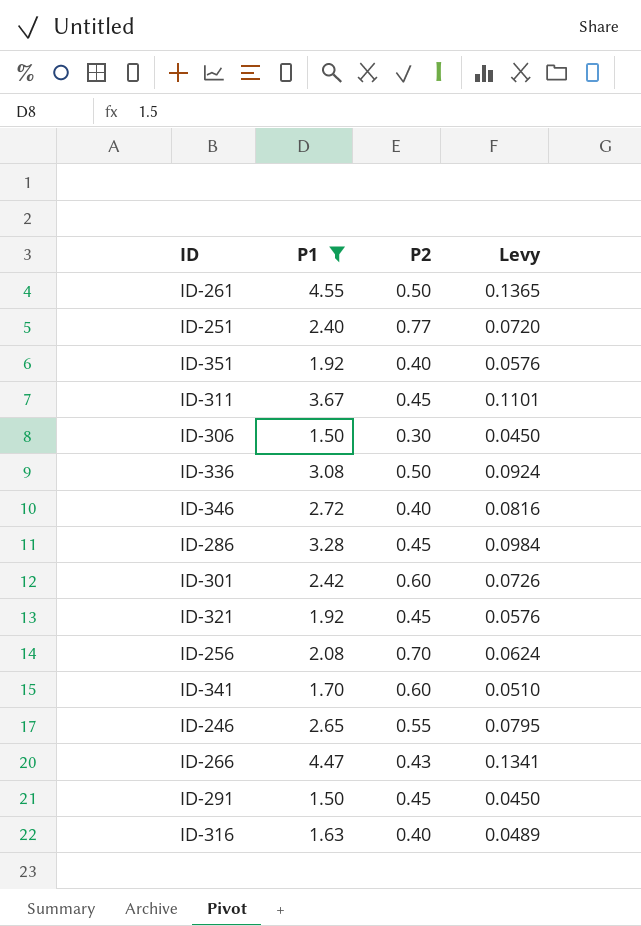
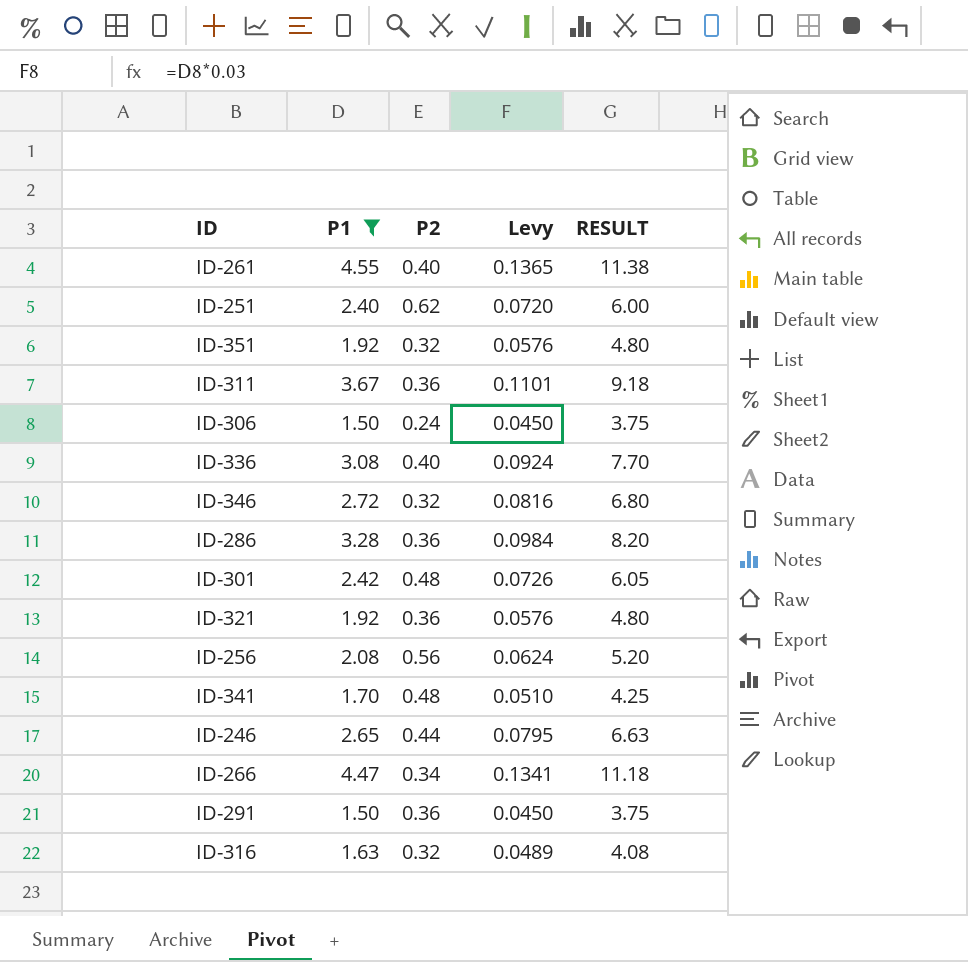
column RESULT | formula: none -> [P1] * 2.5
ID-261 | P2: 0.50 -> 0.40
ID-251 | P2: 0.77 -> 0.62
ID-351 | P2: 0.40 -> 0.32
ID-311 | P2: 0.45 -> 0.36
ID-306 | P2: 0.30 -> 0.24
ID-336 | P2: 0.50 -> 0.40
ID-346 | P2: 0.40 -> 0.32
ID-286 | P2: 0.45 -> 0.36
ID-301 | P2: 0.60 -> 0.48
ID-321 | P2: 0.45 -> 0.36
ID-256 | P2: 0.70 -> 0.56
ID-341 | P2: 0.60 -> 0.48
ID-246 | P2: 0.55 -> 0.44
ID-266 | P2: 0.43 -> 0.34
ID-291 | P2: 0.45 -> 0.36
ID-316 | P2: 0.40 -> 0.32

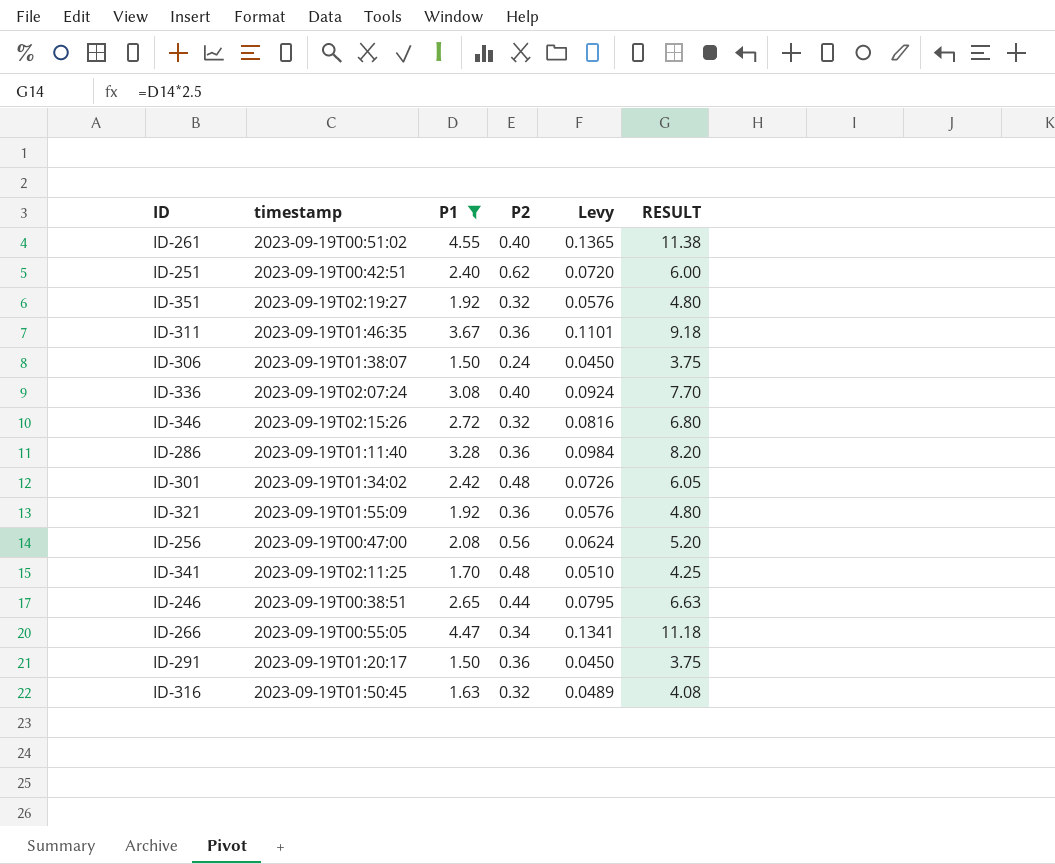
column timestamp | position: none -> 2

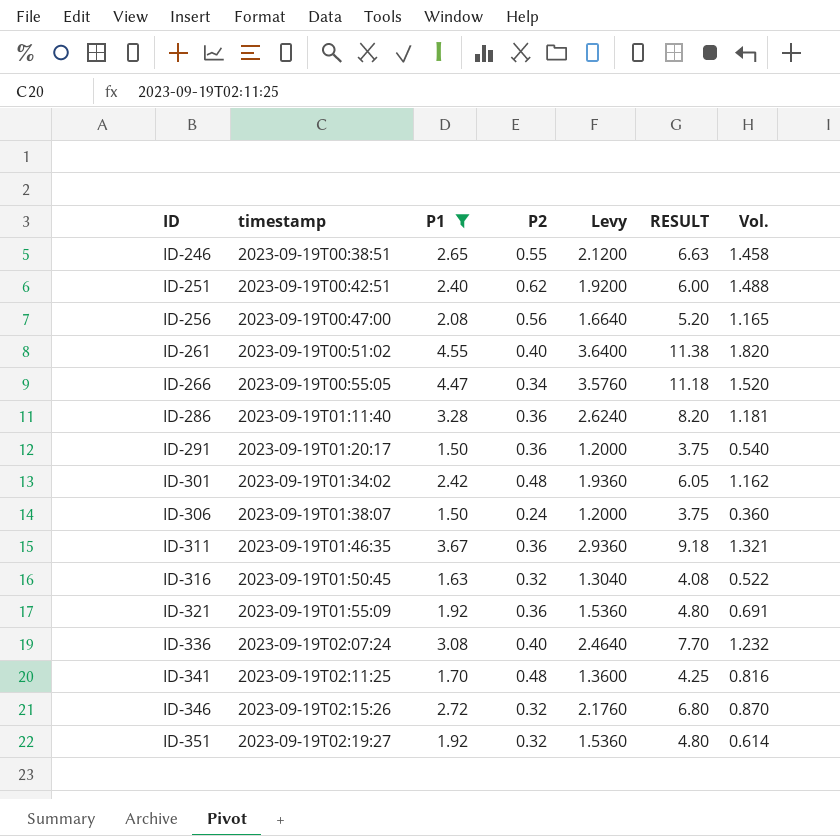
row order: none -> ID ascending
column Levy | formula: [P1] * 0.03 -> [P1] * 0.8
column Vol. | formula: none -> [P1] * [P2]
ID-246 | P2: 0.44 -> 0.55

